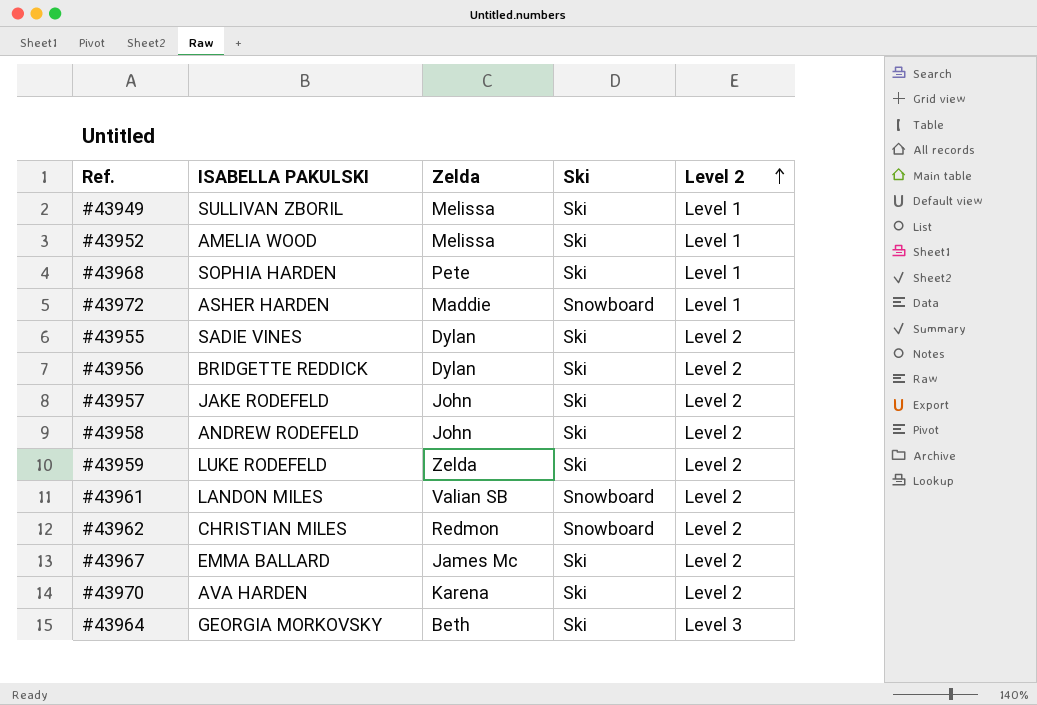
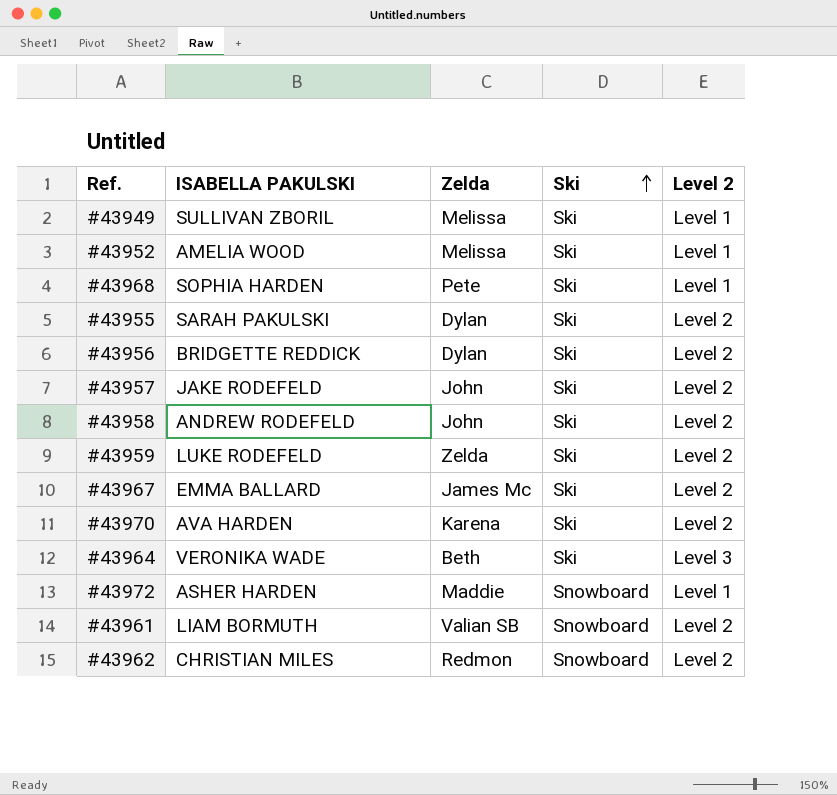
row order: Level 2 ascending -> Ski ascending
#43955 | ISABELLA PAKULSKI: SADIE VINES -> SARAH PAKULSKI
#43964 | ISABELLA PAKULSKI: GEORGIA MORKOVSKY -> VERONIKA WADE
#43961 | ISABELLA PAKULSKI: LANDON MILES -> LIAM BORMUTH

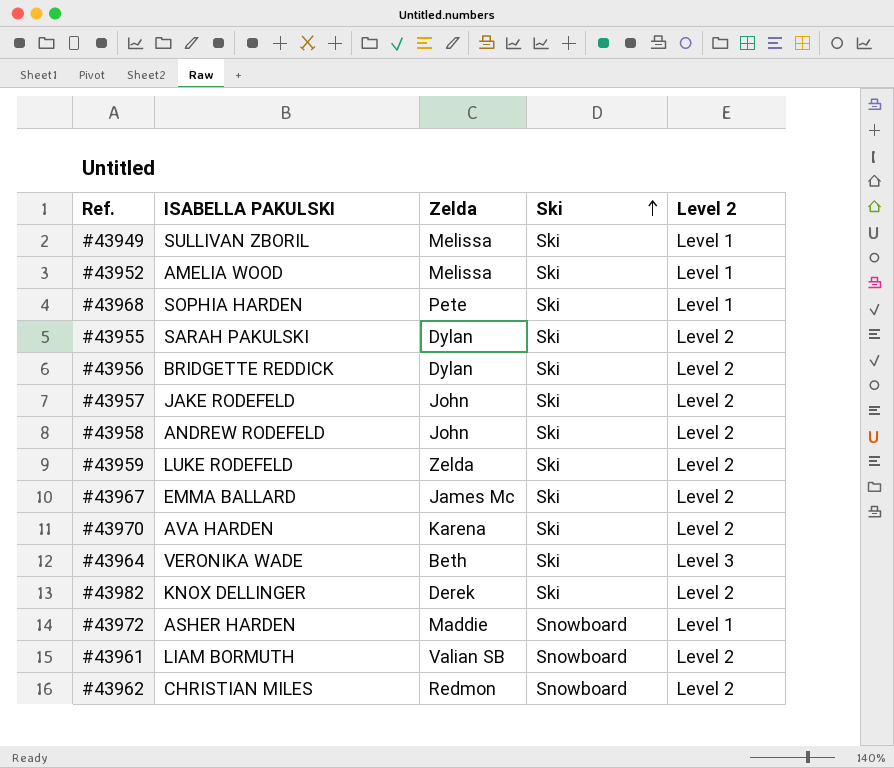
row #43982: none -> KNOX DELLINGER | Derek | Ski | Level 2

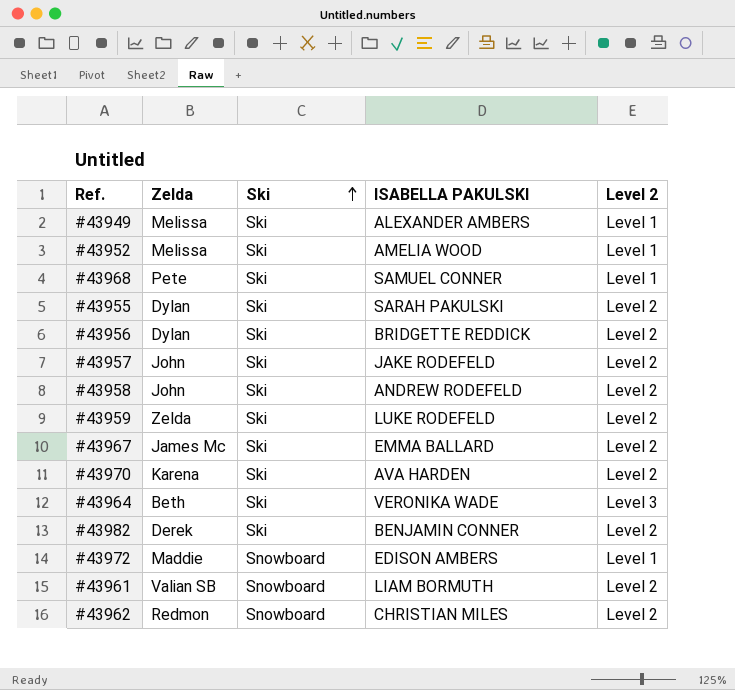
column ISABELLA PAKULSKI | position: 2 -> 4
#43949 | ISABELLA PAKULSKI: SULLIVAN ZBORIL -> ALEXANDER AMBERS
#43968 | ISABELLA PAKULSKI: SOPHIA HARDEN -> SAMUEL CONNER
#43982 | ISABELLA PAKULSKI: KNOX DELLINGER -> BENJAMIN CONNER
#43972 | ISABELLA PAKULSKI: ASHER HARDEN -> EDISON AMBERS

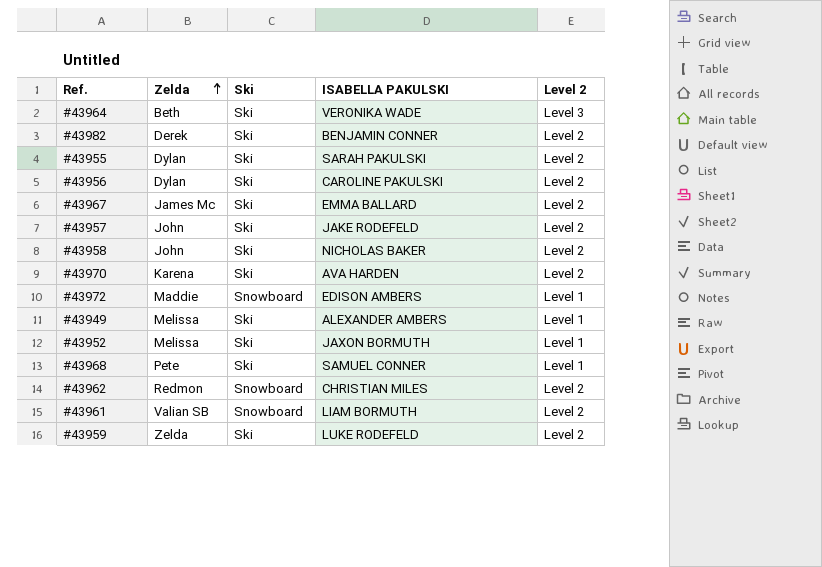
row order: Ski ascending -> Zelda ascending
#43956 | ISABELLA PAKULSKI: BRIDGETTE REDDICK -> CAROLINE PAKULSKI
#43958 | ISABELLA PAKULSKI: ANDREW RODEFELD -> NICHOLAS BAKER
#43952 | ISABELLA PAKULSKI: AMELIA WOOD -> JAXON BORMUTH

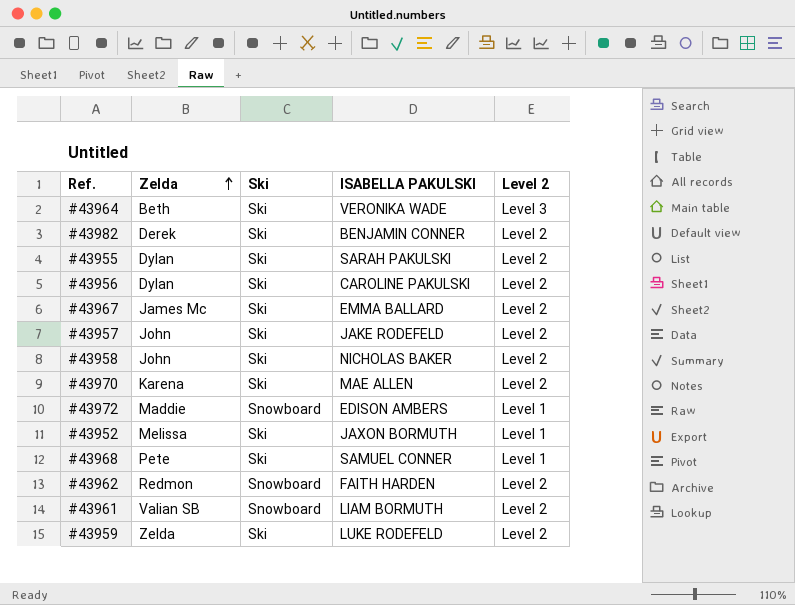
row #43949: Melissa | Ski | ALEXANDER AMBERS | Level 1 -> none
#43970 | ISABELLA PAKULSKI: AVA HARDEN -> MAE ALLEN
#43962 | ISABELLA PAKULSKI: CHRISTIAN MILES -> FAITH HARDEN

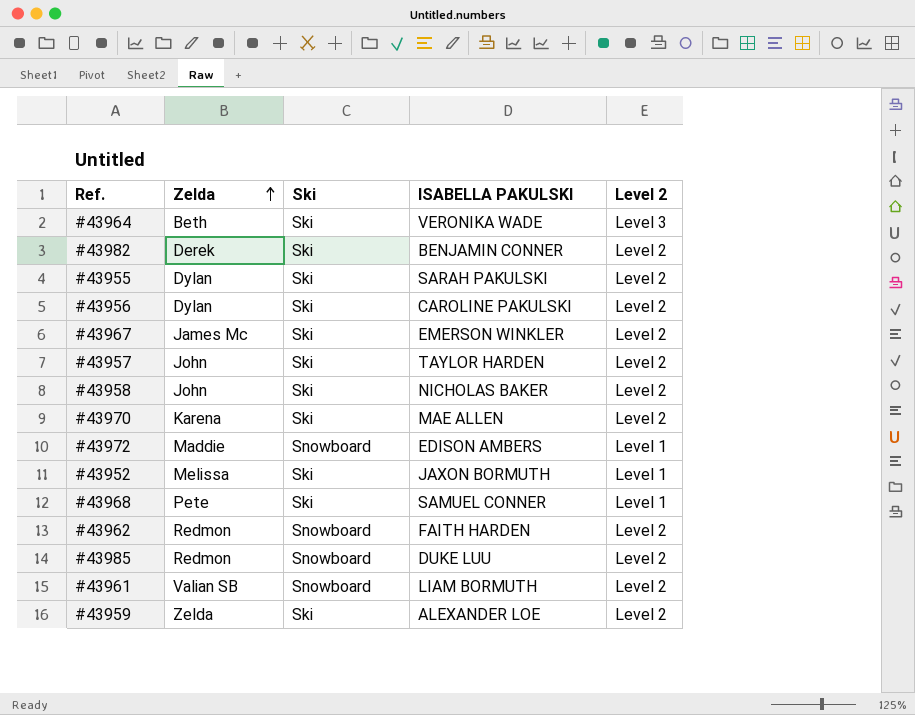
#43967 | ISABELLA PAKULSKI: EMMA BALLARD -> EMERSON WINKLER
#43957 | ISABELLA PAKULSKI: JAKE RODEFELD -> TAYLOR HARDEN
row #43985: none -> Redmon | Snowboard | DUKE LUU | Level 2
#43959 | ISABELLA PAKULSKI: LUKE RODEFELD -> ALEXANDER LOE

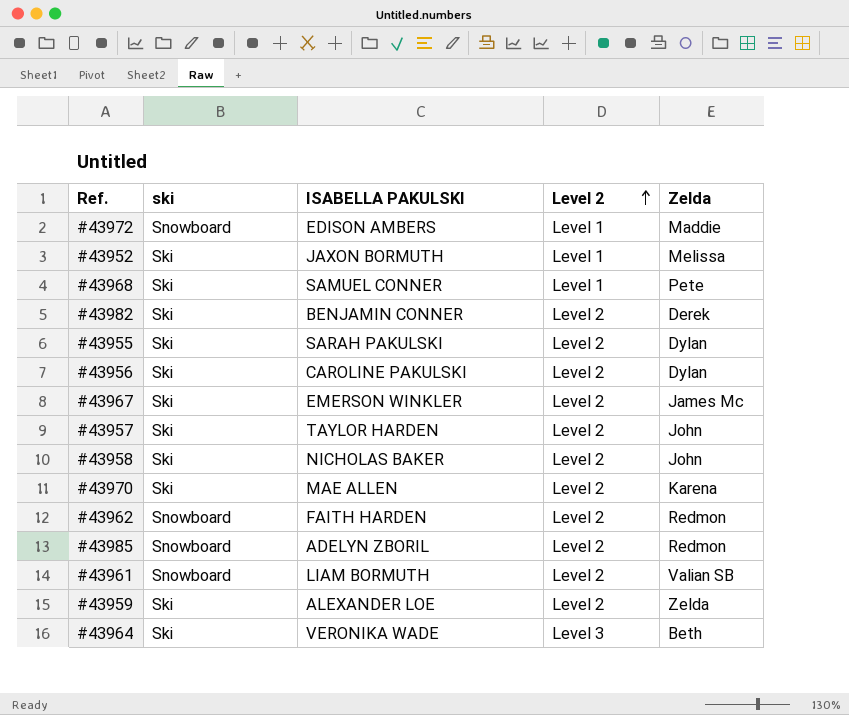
row order: Zelda ascending -> Level 2 ascending
column name: Ski -> ski
column Zelda | position: 2 -> 5
#43985 | ISABELLA PAKULSKI: DUKE LUU -> ADELYN ZBORIL

